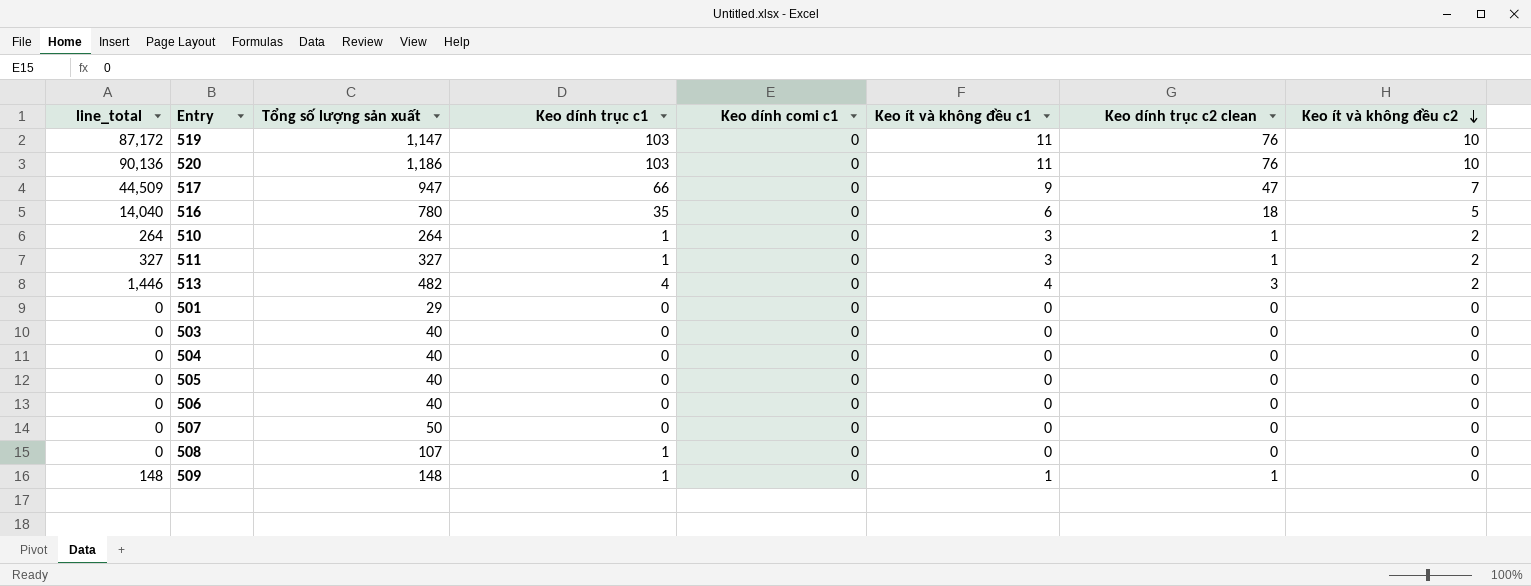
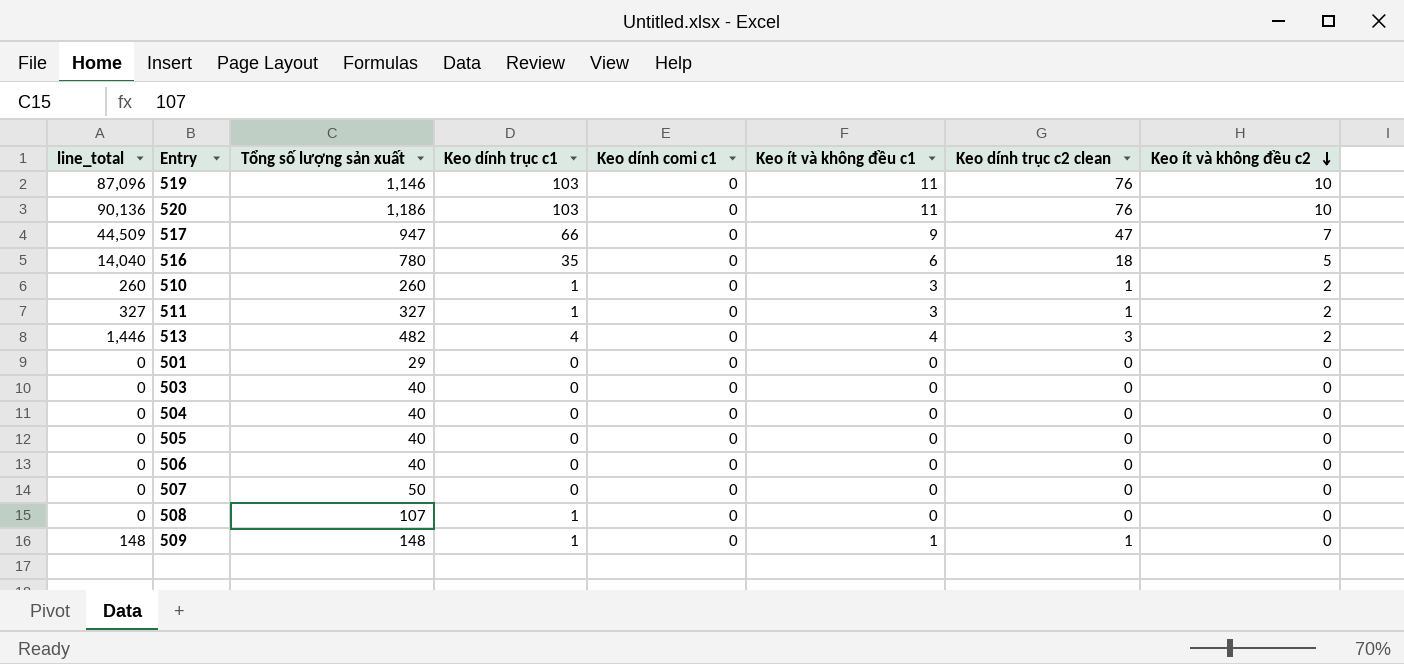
519 | line_total: 87,172 -> 87,096
519 | Tổng số lượng sản xuất: 1,147 -> 1,146
510 | line_total: 264 -> 260
510 | Tổng số lượng sản xuất: 264 -> 260

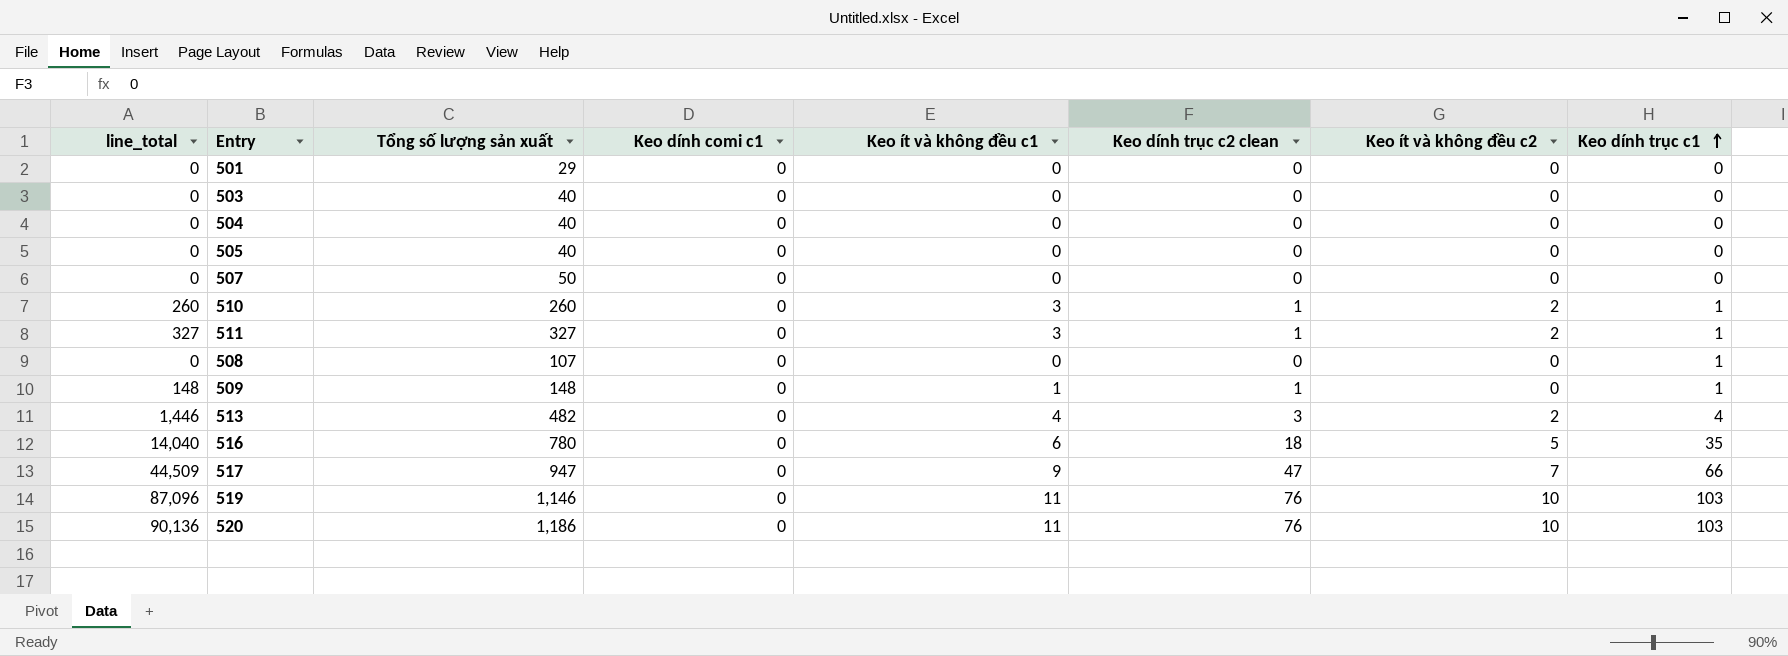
row order: Keo ít và không đều c2 descending -> Keo dính trục c1 ascending
column Keo dính trục c1 | position: 4 -> 8
row 506: 0 | 40 | 0 | 0 | 0 | 0 | 0 -> none

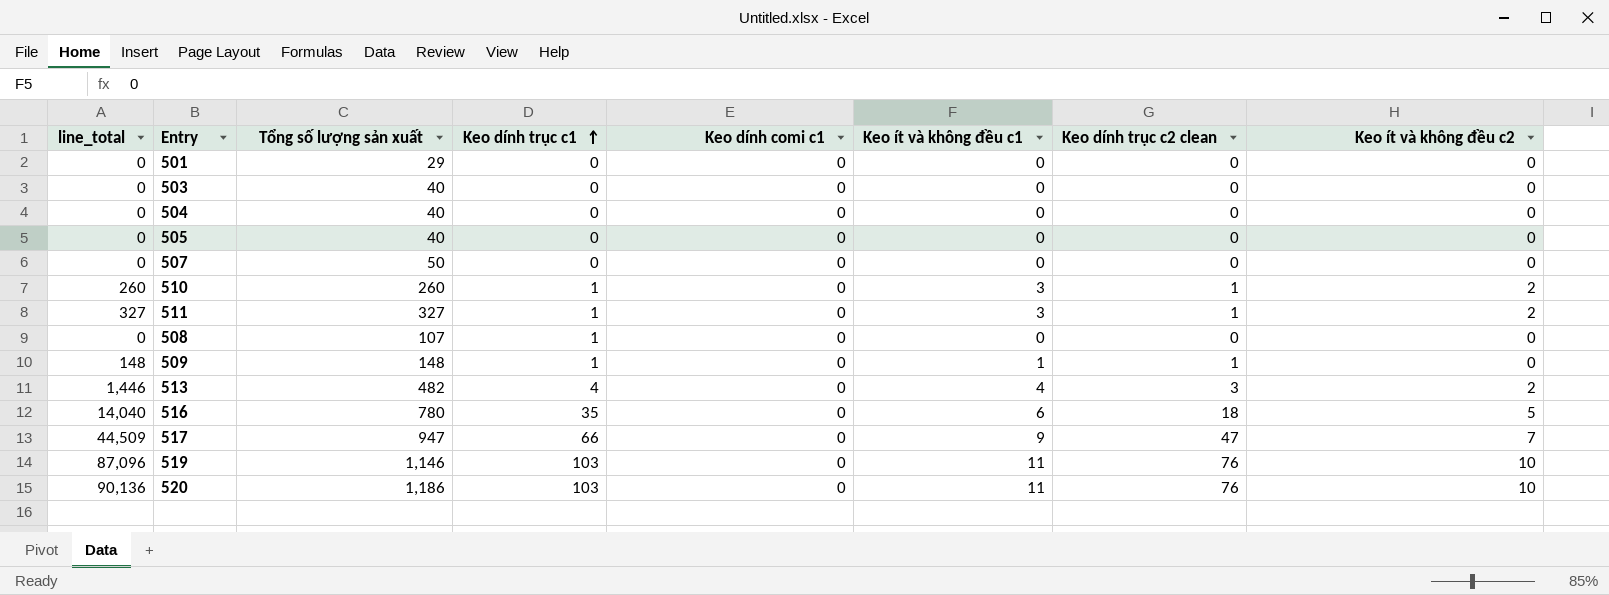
column Keo dính trục c1 | position: 8 -> 4

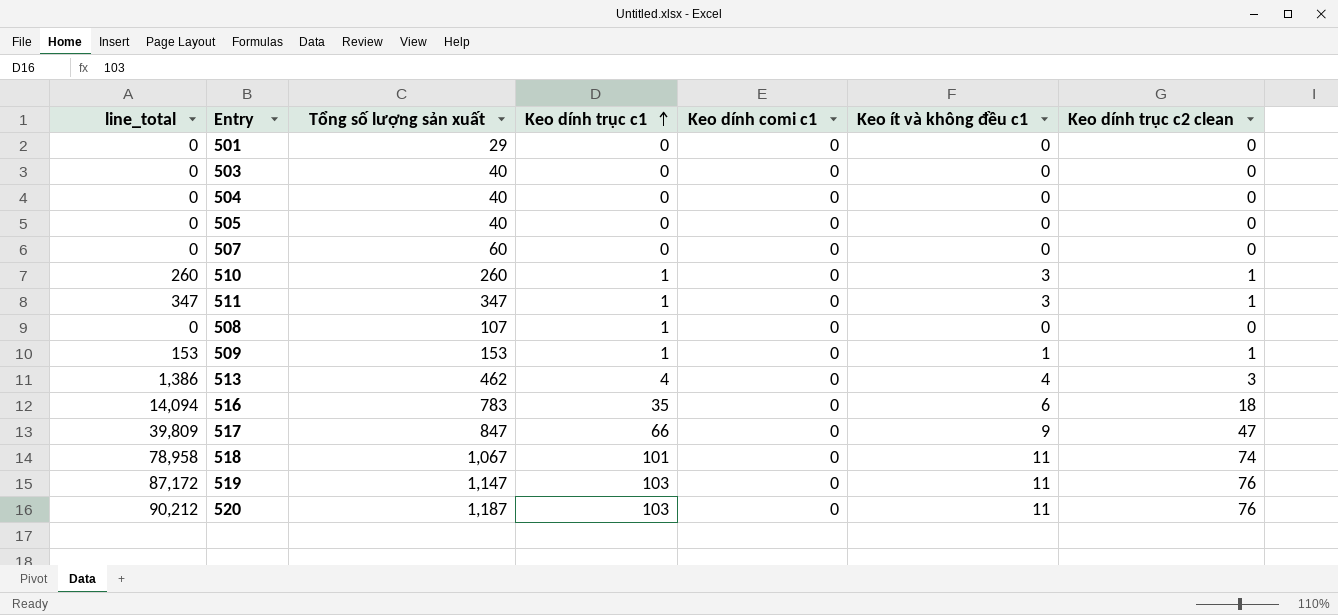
column Keo ít và không đều c2 | position: 8 -> none
507 | Tổng số lượng sản xuất: 50 -> 60
511 | line_total: 327 -> 347
511 | Tổng số lượng sản xuất: 327 -> 347
509 | line_total: 148 -> 153
509 | Tổng số lượng sản xuất: 148 -> 153
513 | line_total: 1,446 -> 1,386
513 | Tổng số lượng sản xuất: 482 -> 462
516 | line_total: 14,040 -> 14,094
516 | Tổng số lượng sản xuất: 780 -> 783
517 | line_total: 44,509 -> 39,809
517 | Tổng số lượng sản xuất: 947 -> 847
row 518: none -> 78,958 | 1,067 | 101 | 0 | 11 | 74
519 | line_total: 87,096 -> 87,172
519 | Tổng số lượng sản xuất: 1,146 -> 1,147
520 | line_total: 90,136 -> 90,212
520 | Tổng số lượng sản xuất: 1,186 -> 1,187

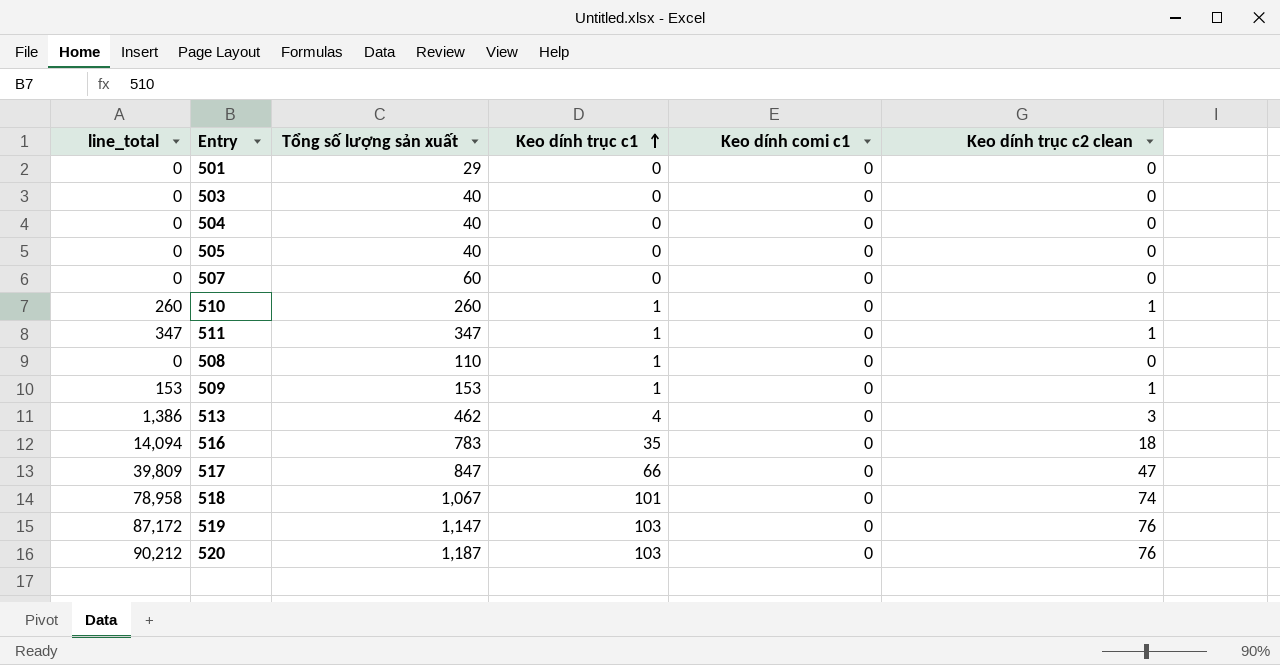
column Keo ít và không đều c1 | position: 6 -> none
508 | Tổng số lượng sản xuất: 107 -> 110

